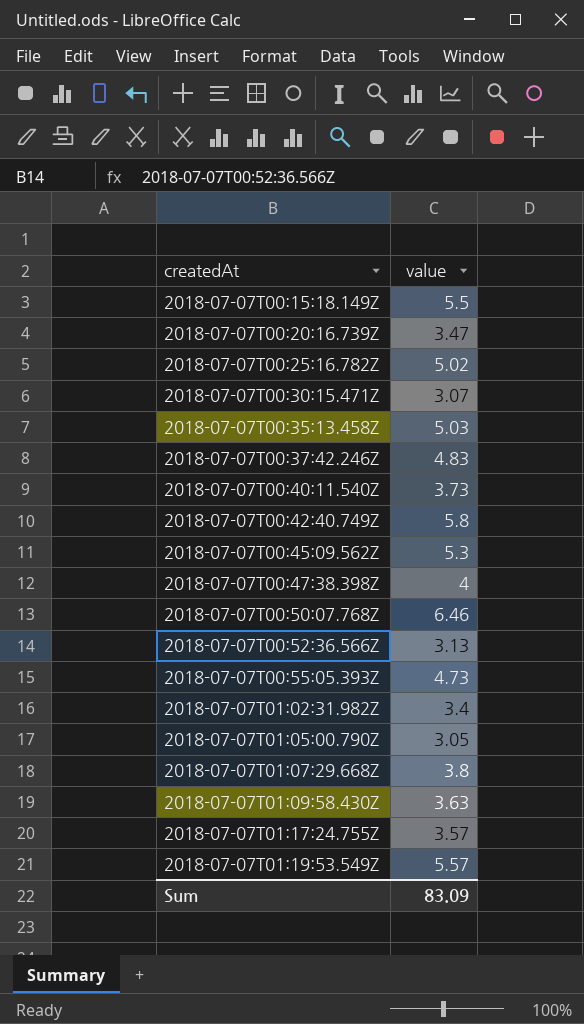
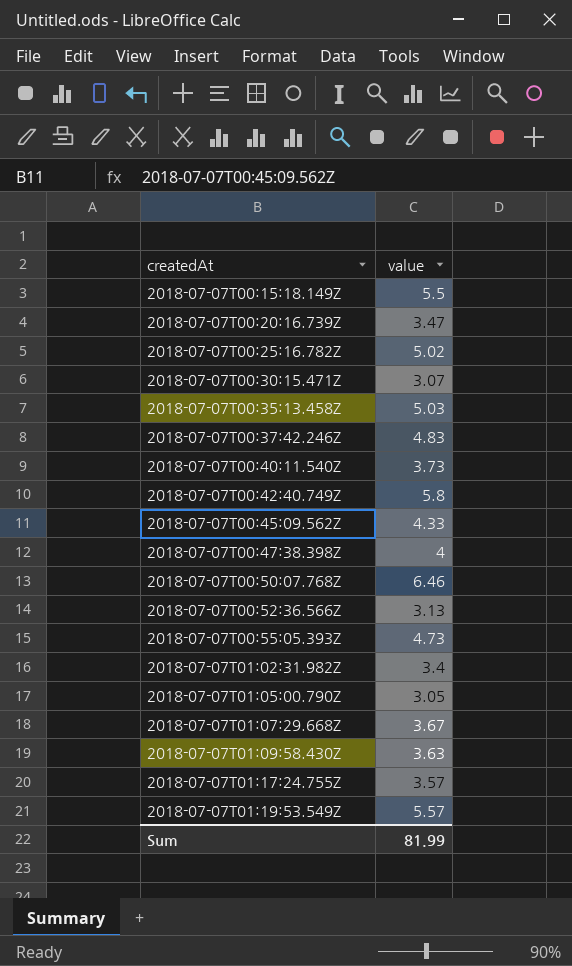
2018-07-07T00:45:09.562Z | value: 5.3 -> 4.33
2018-07-07T01:07:29.668Z | value: 3.8 -> 3.67
Sum | value: 83.09 -> 81.99

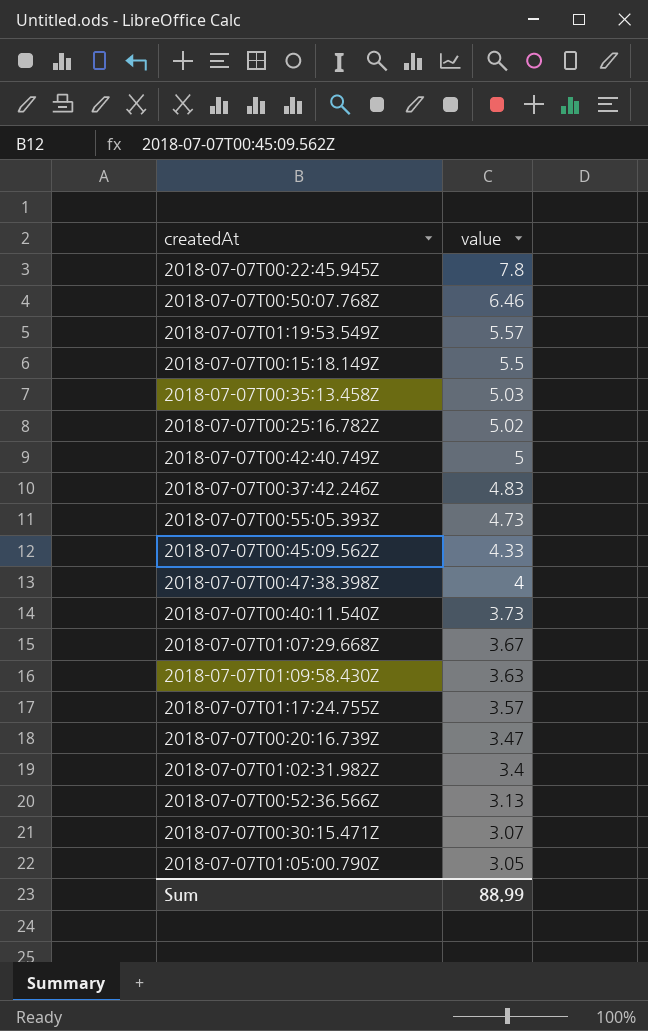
row order: createdAt ascending -> value descending
row 2018-07-07T00:22:45.945Z: none -> 7.8
2018-07-07T00:42:40.749Z | value: 5.8 -> 5
Sum | value: 81.99 -> 88.99

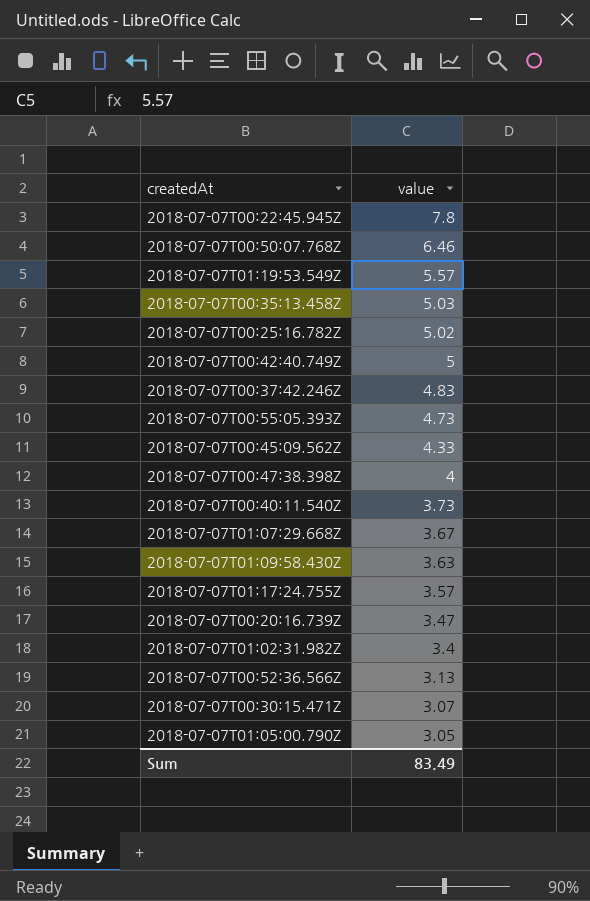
row 2018-07-07T00:15:18.149Z: 5.5 -> none
Sum | value: 88.99 -> 83.49

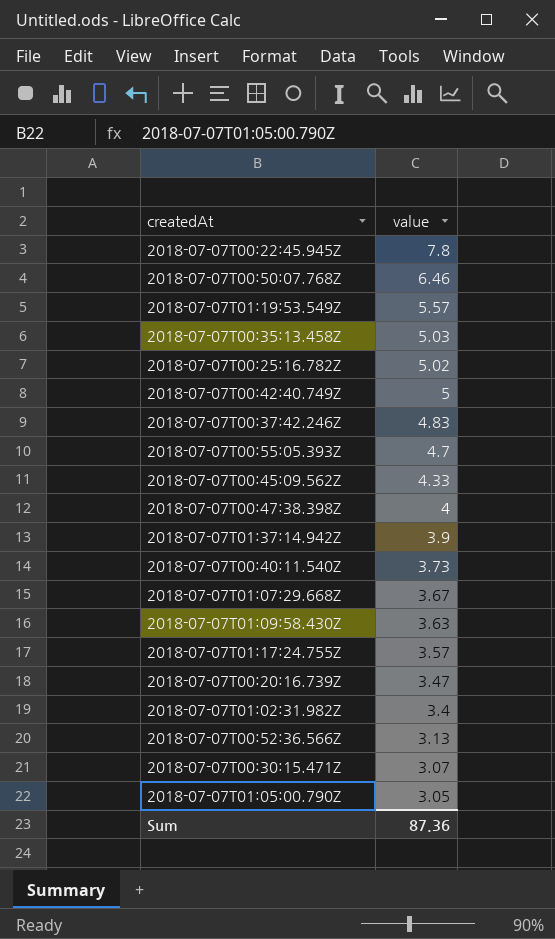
2018-07-07T00:55:05.393Z | value: 4.73 -> 4.7
row 2018-07-07T01:37:14.942Z: none -> 3.9
Sum | value: 83.49 -> 87.36

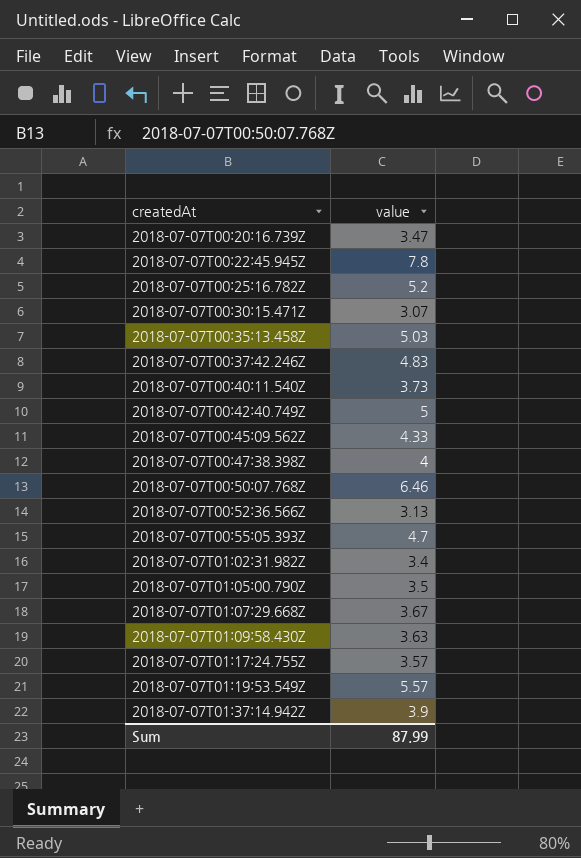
row order: value descending -> createdAt ascending
2018-07-07T00:25:16.782Z | value: 5.02 -> 5.2
2018-07-07T01:05:00.790Z | value: 3.05 -> 3.5
Sum | value: 87.36 -> 87.99

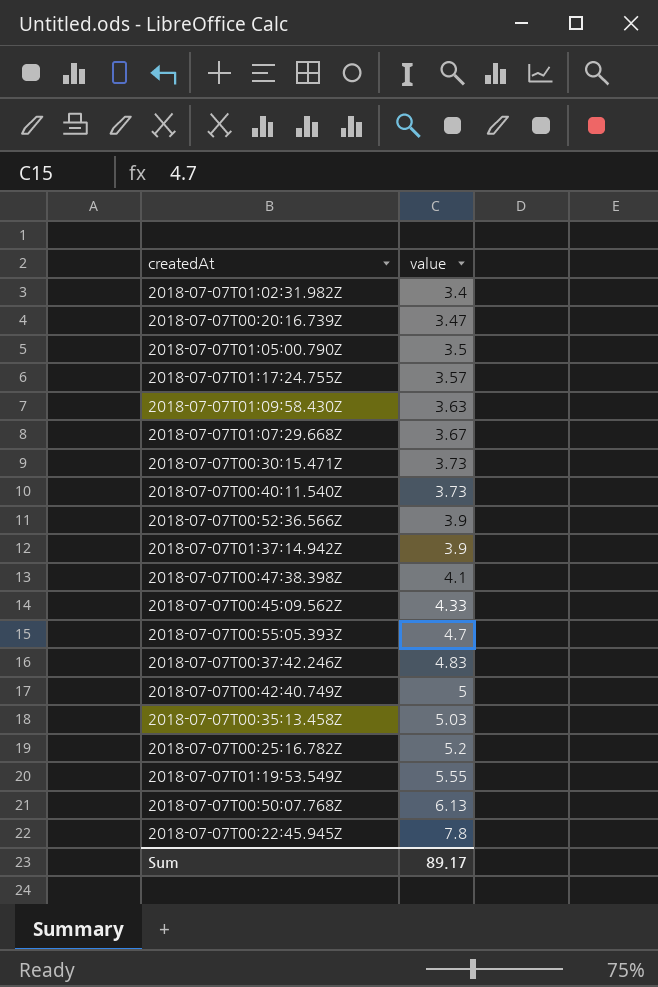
row order: createdAt ascending -> value ascending
2018-07-07T00:30:15.471Z | value: 3.07 -> 3.73
2018-07-07T00:52:36.566Z | value: 3.13 -> 3.9
2018-07-07T00:47:38.398Z | value: 4 -> 4.1
2018-07-07T01:19:53.549Z | value: 5.57 -> 5.55
2018-07-07T00:50:07.768Z | value: 6.46 -> 6.13
Sum | value: 87.99 -> 89.17

